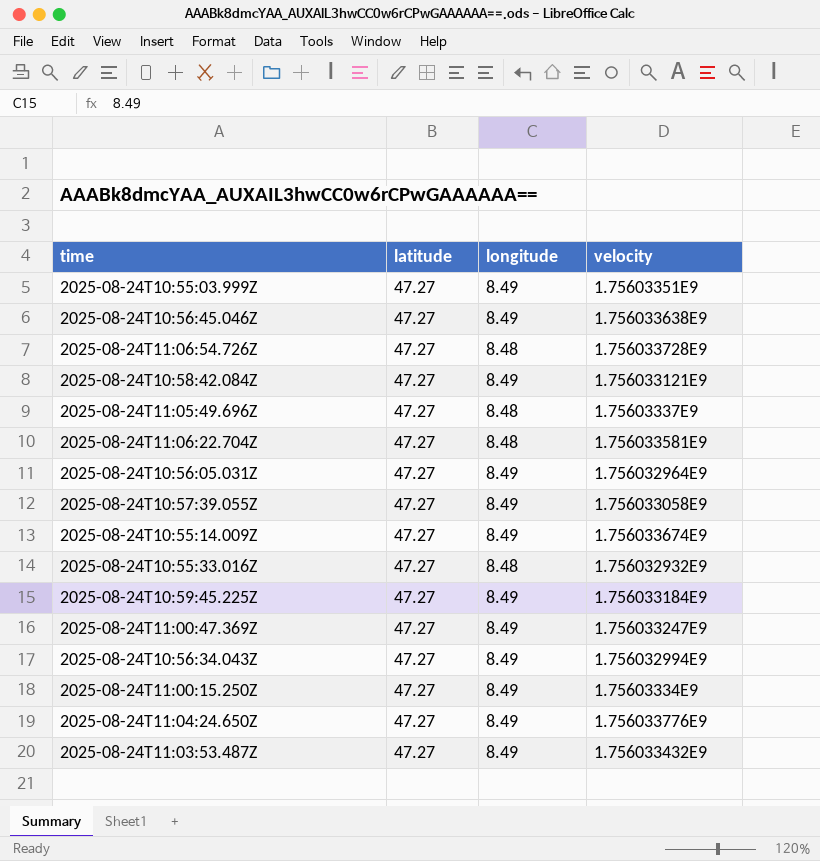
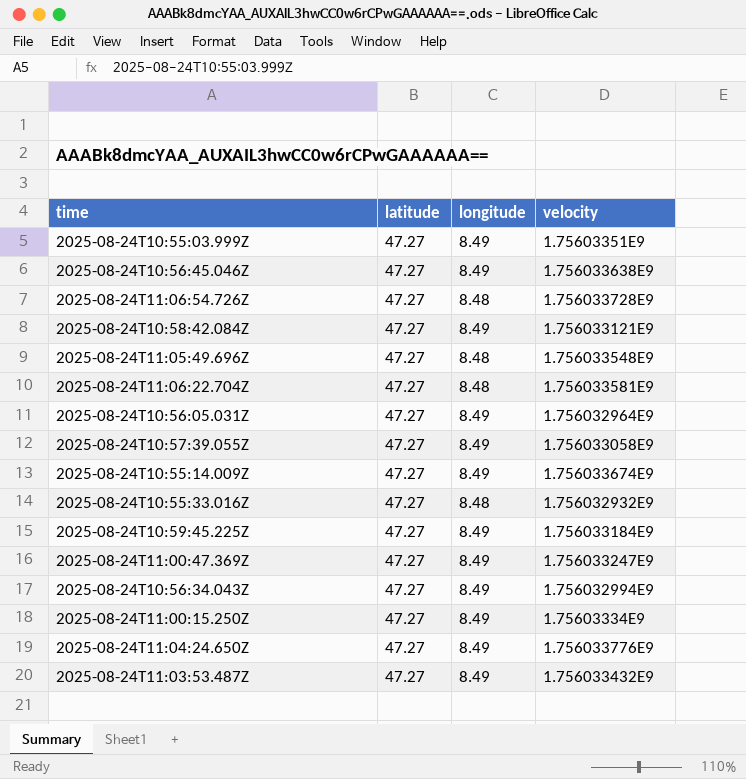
2025-08-24T11:05:49.696Z | velocity: 1.75603337E9 -> 1.756033548E9

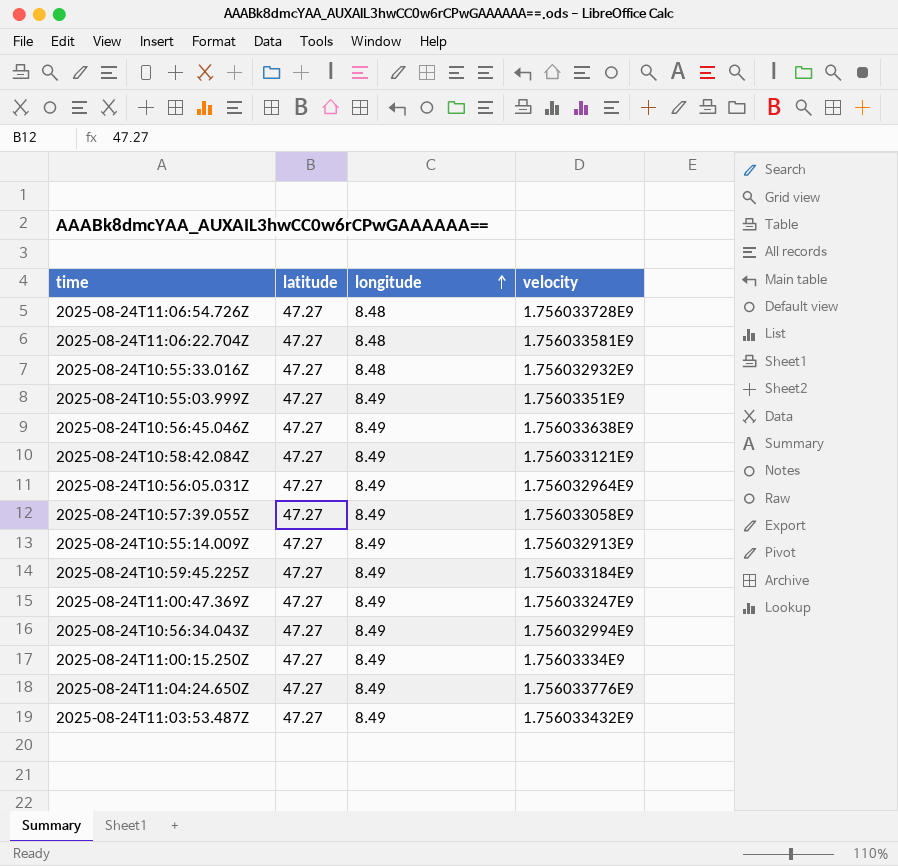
row order: none -> longitude ascending
row 2025-08-24T11:05:49.696Z: 47.27 | 8.48 | 1.756033548E9 -> none
2025-08-24T10:55:14.009Z | velocity: 1.756033674E9 -> 1.756032913E9

